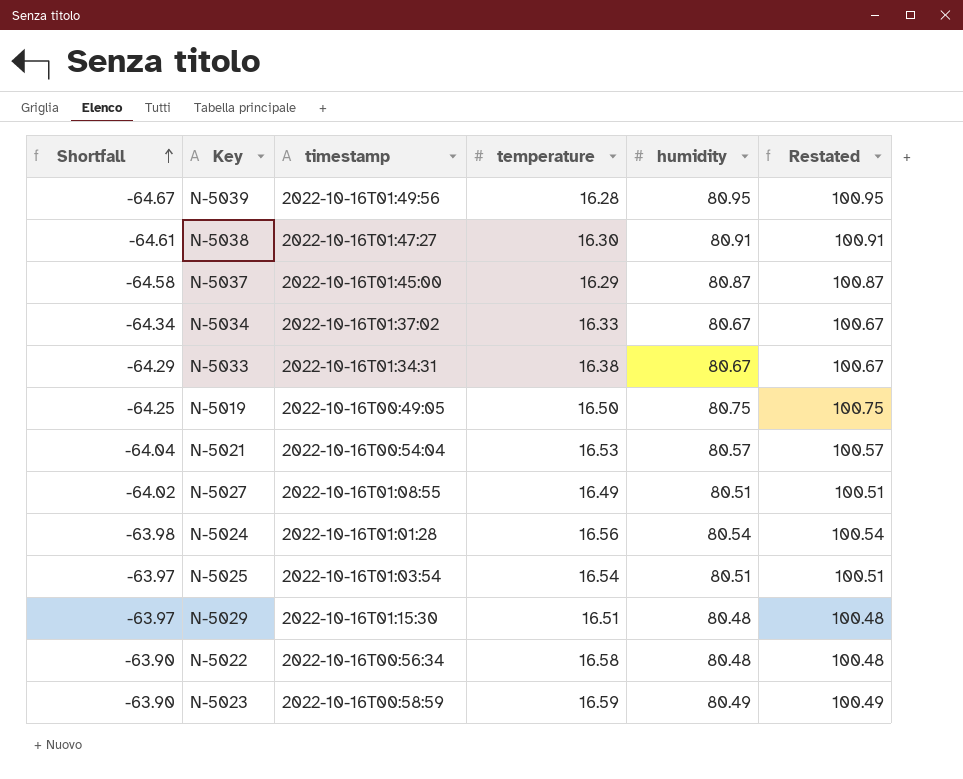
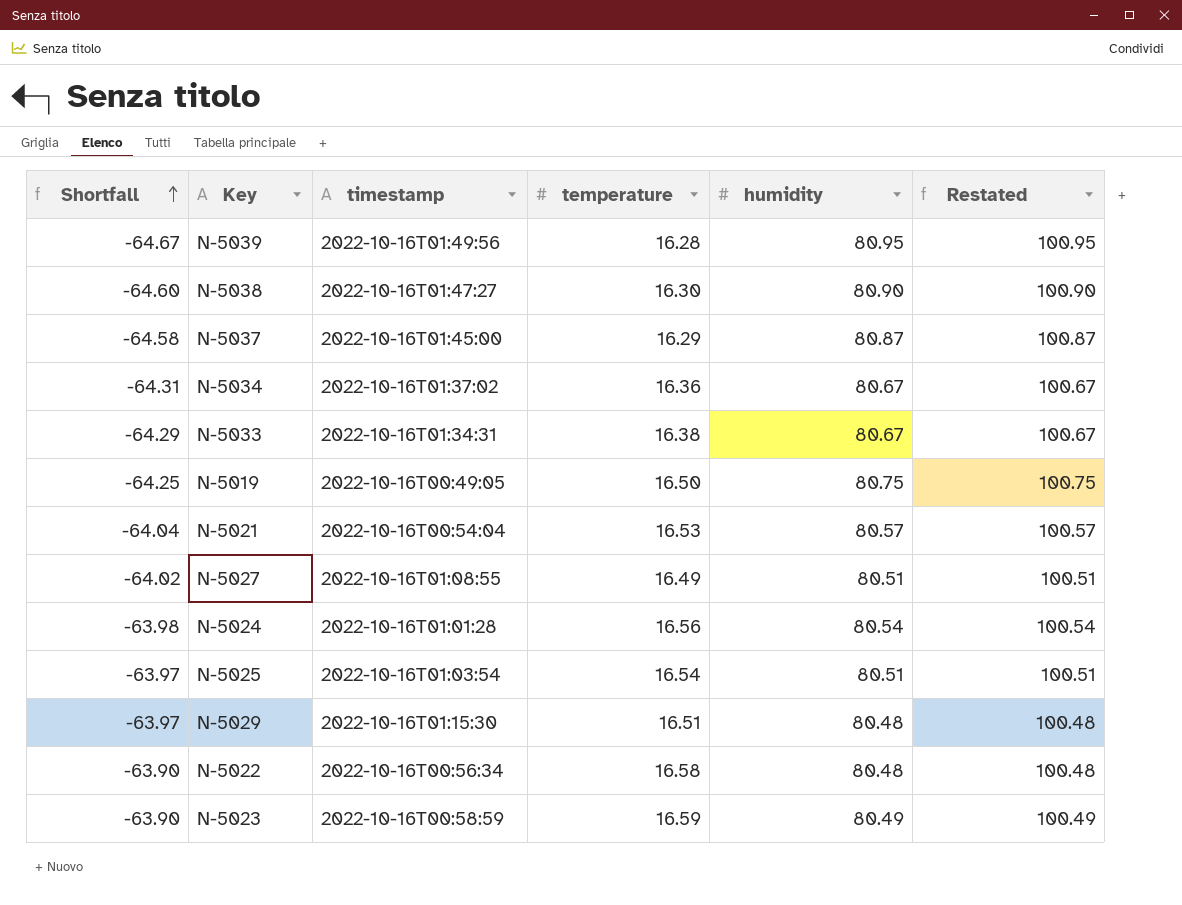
N-5038 | Shortfall: -64.61 -> -64.60
N-5038 | humidity: 80.91 -> 80.90
N-5038 | Restated: 100.91 -> 100.90
N-5034 | Shortfall: -64.34 -> -64.31
N-5034 | temperature: 16.33 -> 16.36

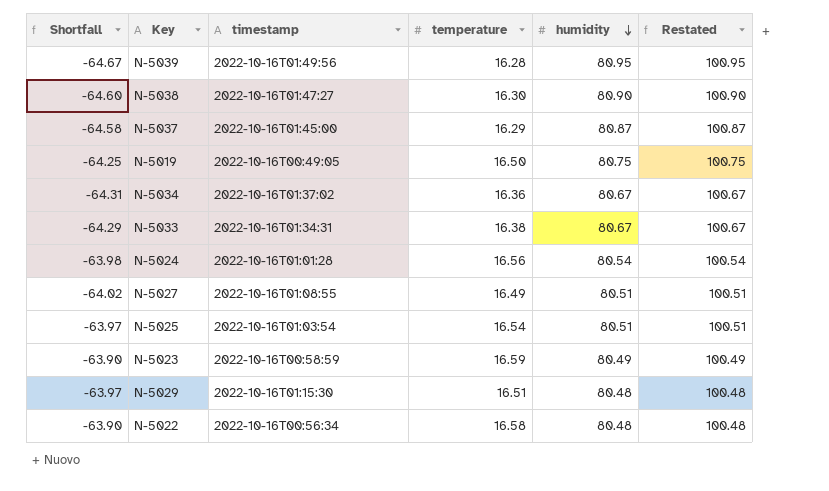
row order: Shortfall ascending -> humidity descending
row N-5021: -64.04 | 2022-10-16T00:54:04 | 16.53 | 80.57 | 100.57 -> none

